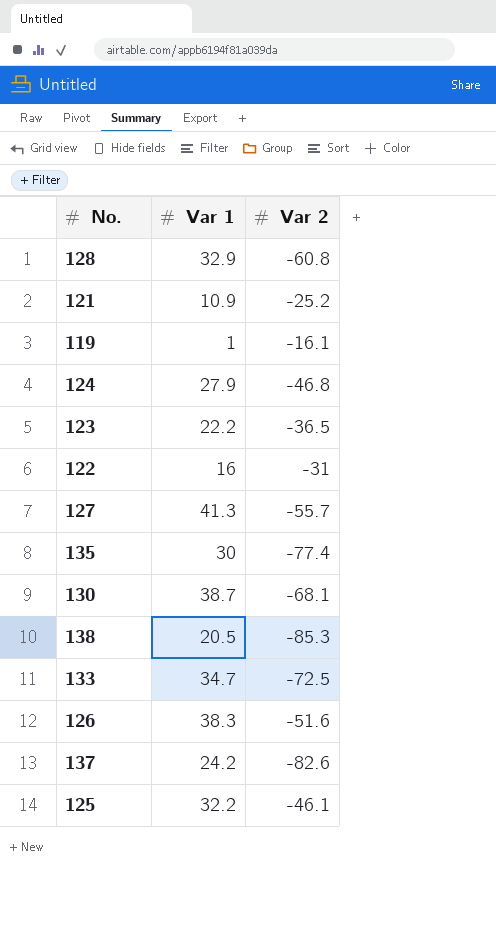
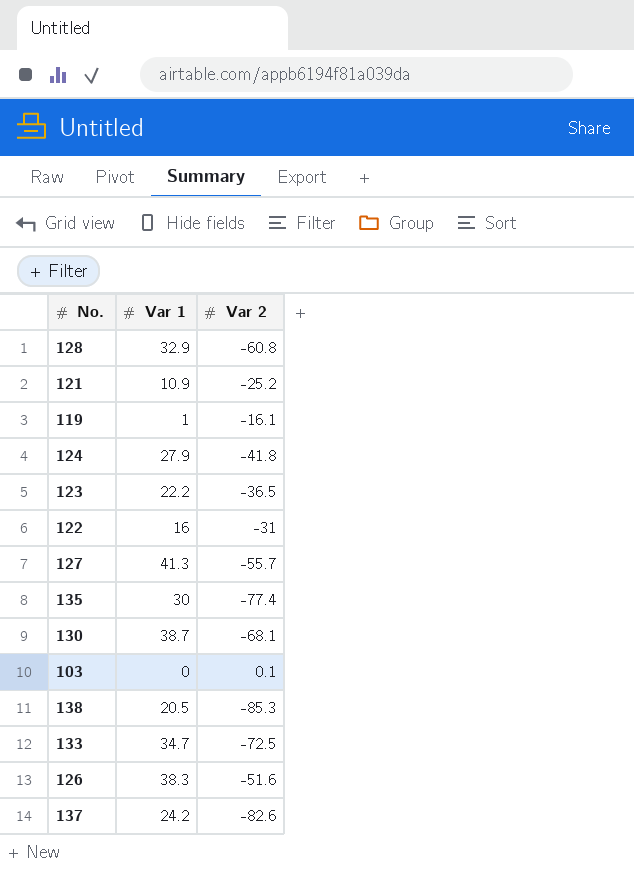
row 125: 32.2 | -46.1 -> none
124 | Var 2: -46.8 -> -41.8
row 103: none -> 0 | 0.1

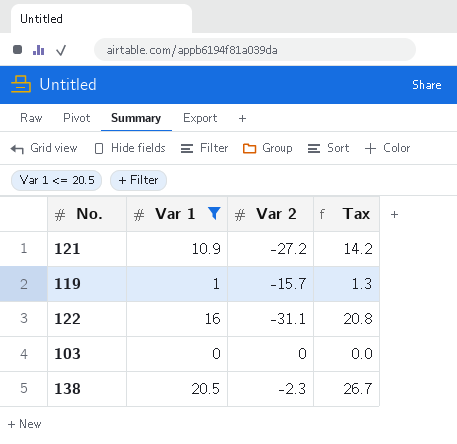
filter: none -> Var 1 <= 20.5
column Tax | formula: none -> [Var 1] * 1.3
121 | Var 2: -25.2 -> -27.2
119 | Var 2: -16.1 -> -15.7
122 | Var 2: -31 -> -31.1
103 | Var 2: 0.1 -> 0
138 | Var 2: -85.3 -> -2.3

